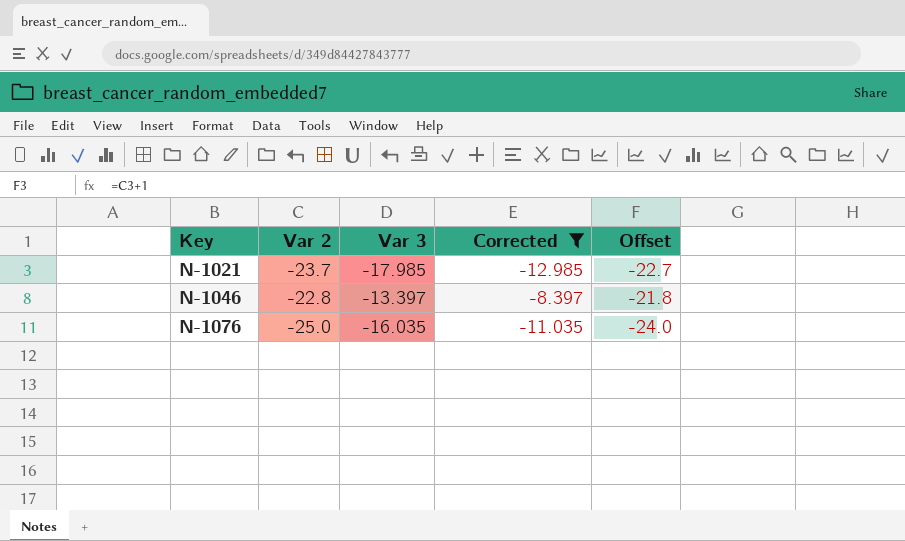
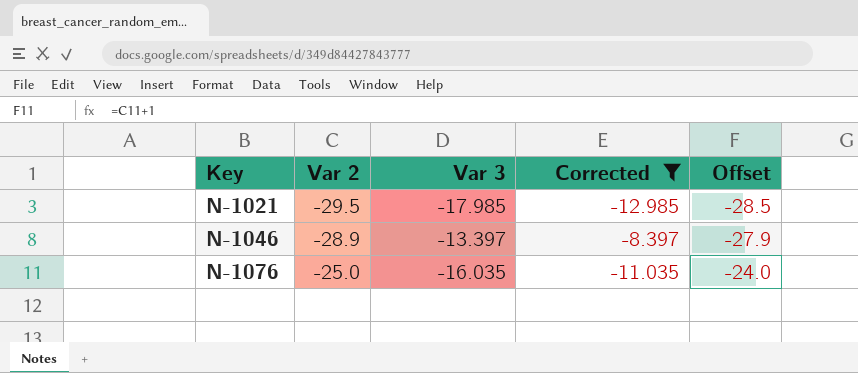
N-1021 | Var 2: -23.7 -> -29.5
N-1021 | Offset: -22.7 -> -28.5
N-1046 | Var 2: -22.8 -> -28.9
N-1046 | Offset: -21.8 -> -27.9

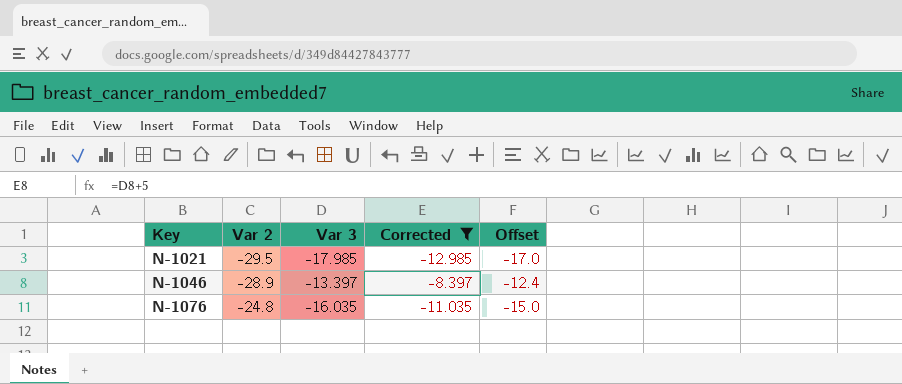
column Offset | formula: [Var 2] + 1 -> [Var 3] + 1
N-1076 | Var 2: -25.0 -> -24.8

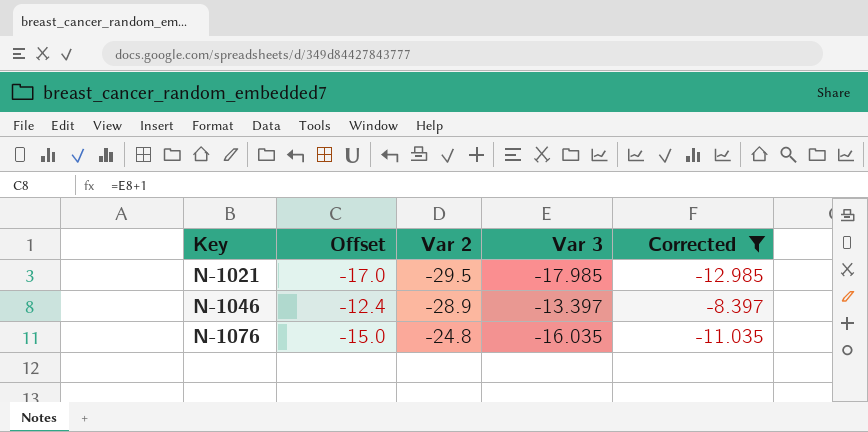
column Offset | position: 5 -> 2

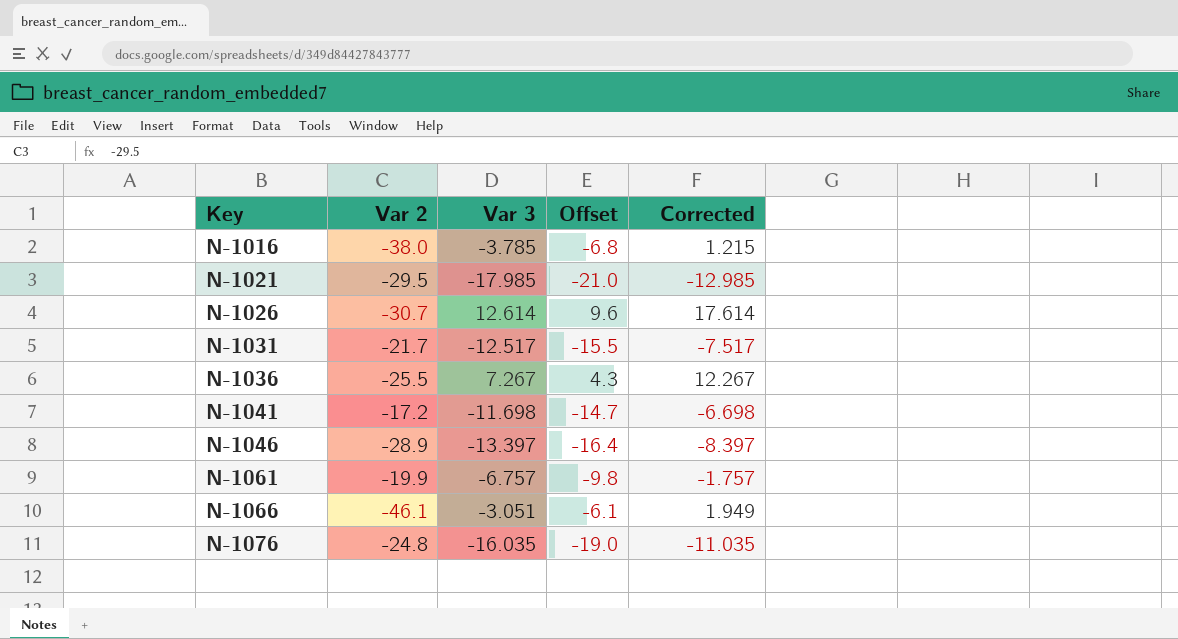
filter: Corrected <= -8.397 -> none
column Offset | formula: [Var 3] + 1 -> [Var 3] - 3
column Offset | position: 2 -> 4

